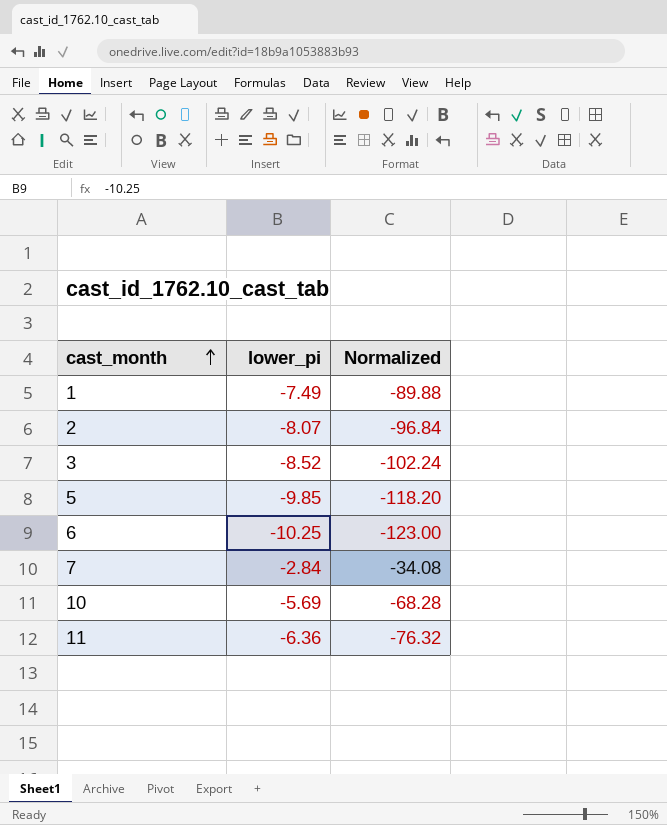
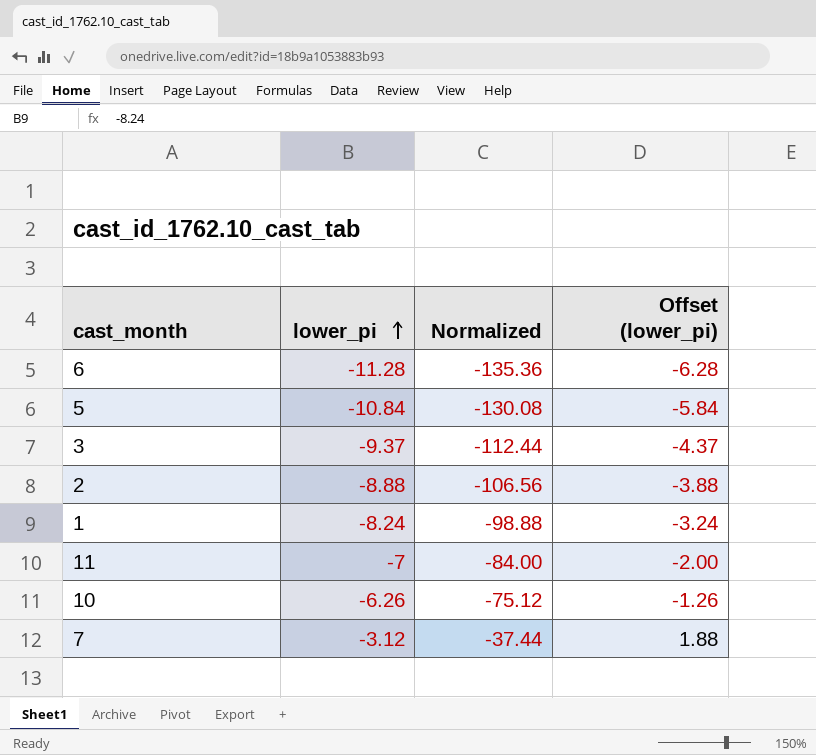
row order: cast_month ascending -> lower_pi ascending
column Offset (lower_pi) | formula: none -> [lower_pi] + 5
6 | lower_pi: -10.25 -> -11.28
6 | Normalized: -123.00 -> -135.36
5 | lower_pi: -9.85 -> -10.84
5 | Normalized: -118.20 -> -130.08
3 | lower_pi: -8.52 -> -9.37
3 | Normalized: -102.24 -> -112.44
2 | lower_pi: -8.07 -> -8.88
2 | Normalized: -96.84 -> -106.56
1 | lower_pi: -7.49 -> -8.24
1 | Normalized: -89.88 -> -98.88
11 | lower_pi: -6.36 -> -7
11 | Normalized: -76.32 -> -84.00
10 | lower_pi: -5.69 -> -6.26
10 | Normalized: -68.28 -> -75.12
7 | lower_pi: -2.84 -> -3.12
7 | Normalized: -34.08 -> -37.44

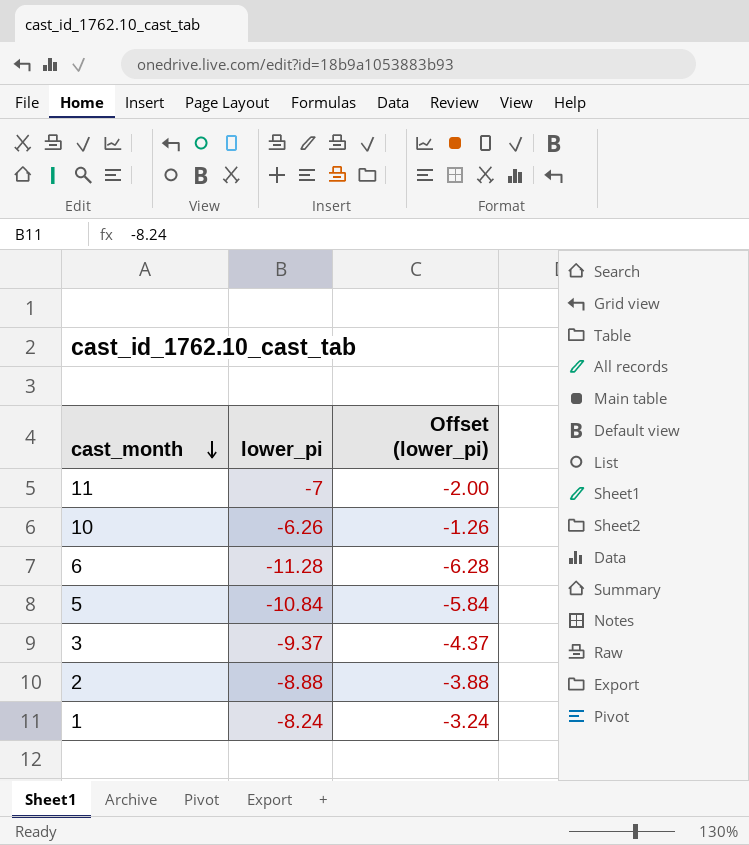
row order: lower_pi ascending -> cast_month descending
column Normalized | formula: [lower_pi] * 12 -> none
row 7: -3.12 | -37.44 | 1.88 -> none

